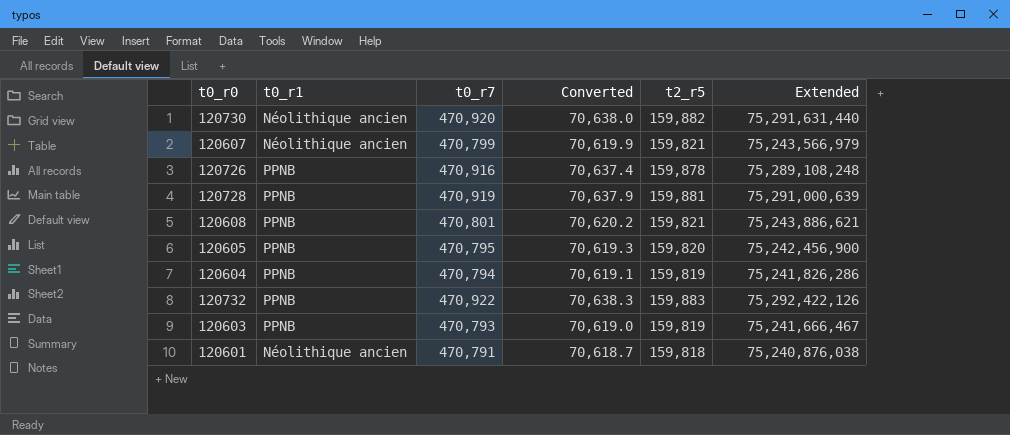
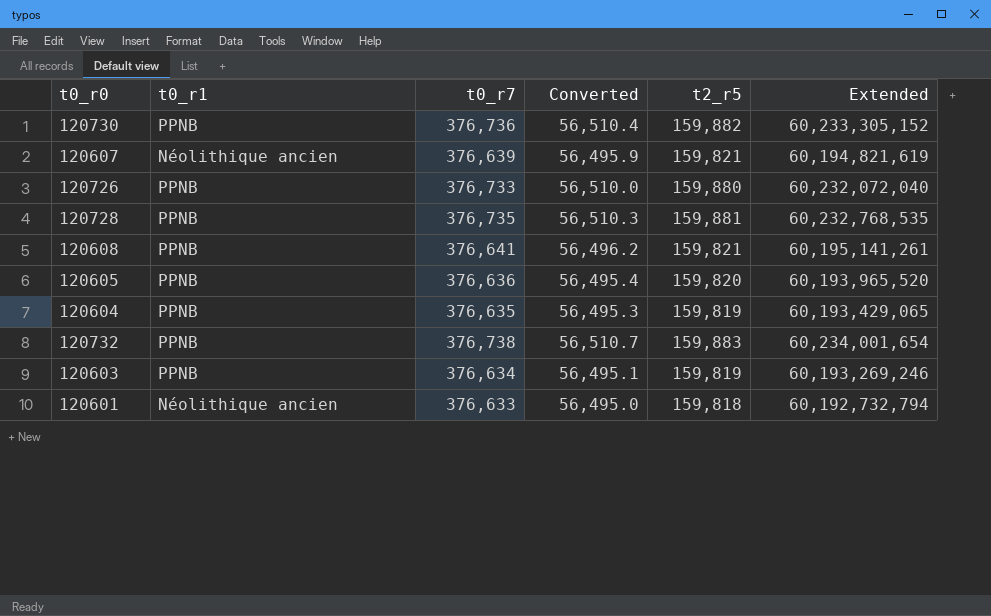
120730 | t0_r1: Néolithique ancien -> PPNB
120730 | t0_r7: 470,920 -> 376,736
120730 | Converted: 70,638.0 -> 56,510.4
120730 | Extended: 75,291,631,440 -> 60,233,305,152
120607 | t0_r7: 470,799 -> 376,639
120607 | Converted: 70,619.9 -> 56,495.9
120607 | Extended: 75,243,566,979 -> 60,194,821,619
120726 | t0_r7: 470,916 -> 376,733
120726 | Converted: 70,637.4 -> 56,510.0
120726 | t2_r5: 159,878 -> 159,880
120726 | Extended: 75,289,108,248 -> 60,232,072,040
120728 | t0_r7: 470,919 -> 376,735
120728 | Converted: 70,637.9 -> 56,510.3
120728 | Extended: 75,291,000,639 -> 60,232,768,535
120608 | t0_r7: 470,801 -> 376,641
120608 | Converted: 70,620.2 -> 56,496.2
120608 | Extended: 75,243,886,621 -> 60,195,141,261
120605 | t0_r7: 470,795 -> 376,636
120605 | Converted: 70,619.3 -> 56,495.4
120605 | Extended: 75,242,456,900 -> 60,193,965,520
120604 | t0_r7: 470,794 -> 376,635
120604 | Converted: 70,619.1 -> 56,495.3
120604 | Extended: 75,241,826,286 -> 60,193,429,065
120732 | t0_r7: 470,922 -> 376,738
120732 | Converted: 70,638.3 -> 56,510.7
120732 | Extended: 75,292,422,126 -> 60,234,001,654
120603 | t0_r7: 470,793 -> 376,634
120603 | Converted: 70,619.0 -> 56,495.1
120603 | Extended: 75,241,666,467 -> 60,193,269,246
120601 | t0_r7: 470,791 -> 376,633
120601 | Converted: 70,618.7 -> 56,495.0
120601 | Extended: 75,240,876,038 -> 60,192,732,794

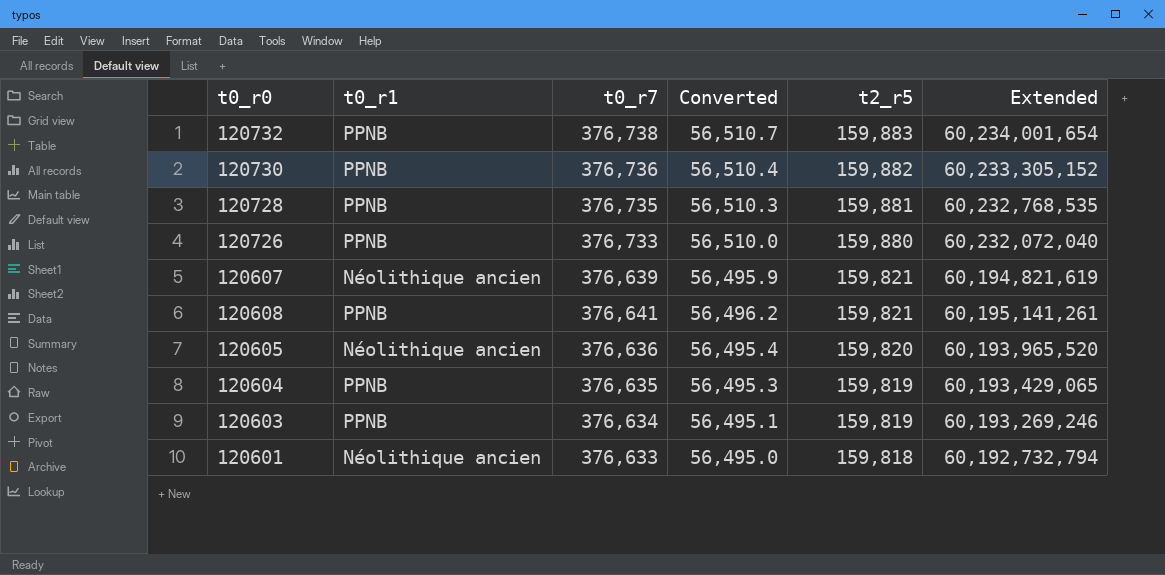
row order: none -> t2_r5 descending
120605 | t0_r1: PPNB -> Néolithique ancien

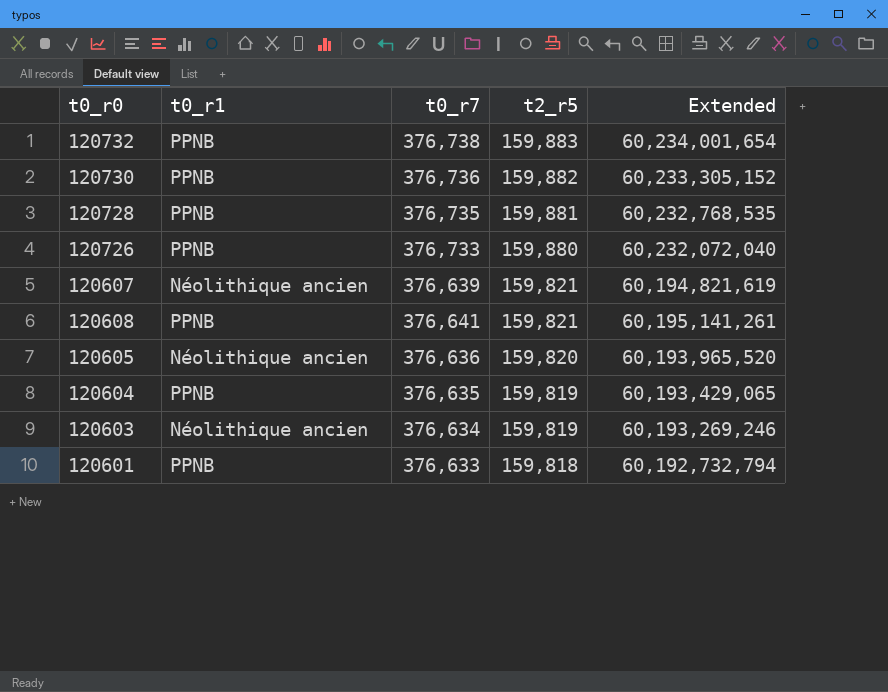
column Converted | formula: [t0_r7] * 0.15 -> none
120603 | t0_r1: PPNB -> Néolithique ancien
120601 | t0_r1: Néolithique ancien -> PPNB

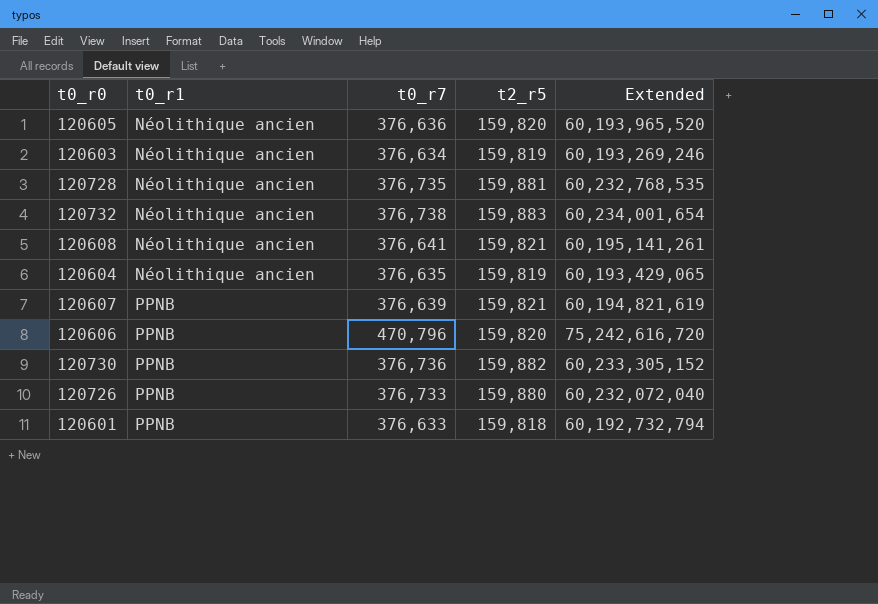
row order: t2_r5 descending -> t0_r1 ascending
120728 | t0_r1: PPNB -> Néolithique ancien
120732 | t0_r1: PPNB -> Néolithique ancien
120608 | t0_r1: PPNB -> Néolithique ancien
120604 | t0_r1: PPNB -> Néolithique ancien
120607 | t0_r1: Néolithique ancien -> PPNB
row 120606: none -> PPNB | 470,796 | 159,820 | 75,242,616,720

